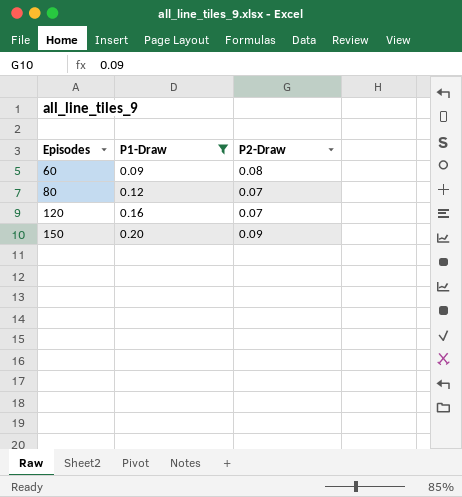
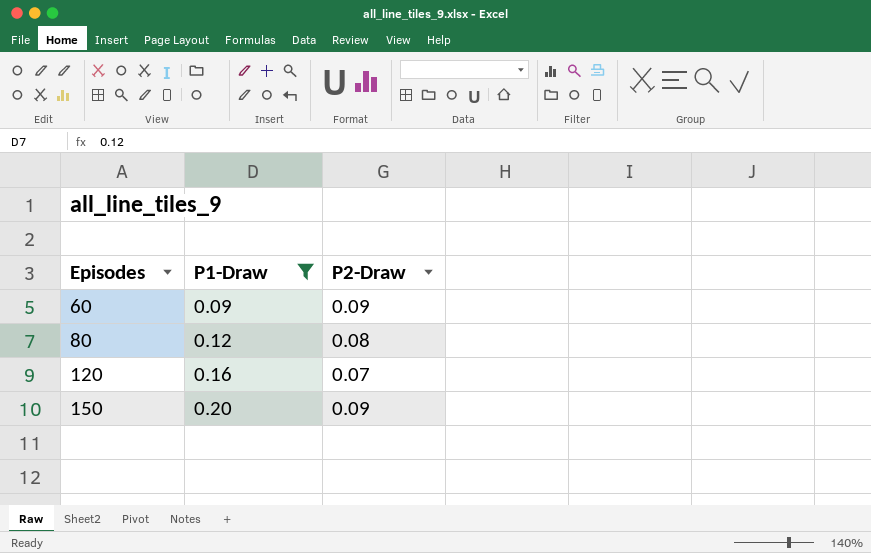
60 | P2-Draw: 0.08 -> 0.09
80 | P2-Draw: 0.07 -> 0.08

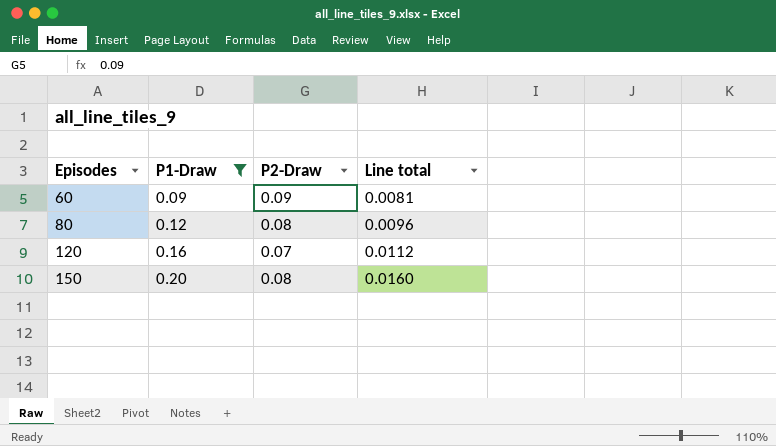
column Line total | formula: none -> [P1-Draw] * [P2-Draw]
150 | P2-Draw: 0.09 -> 0.08

